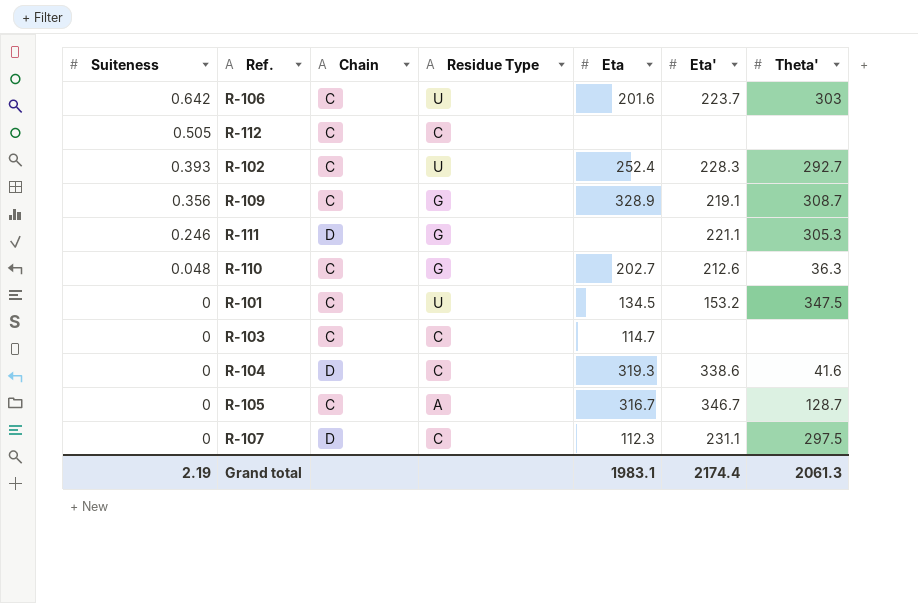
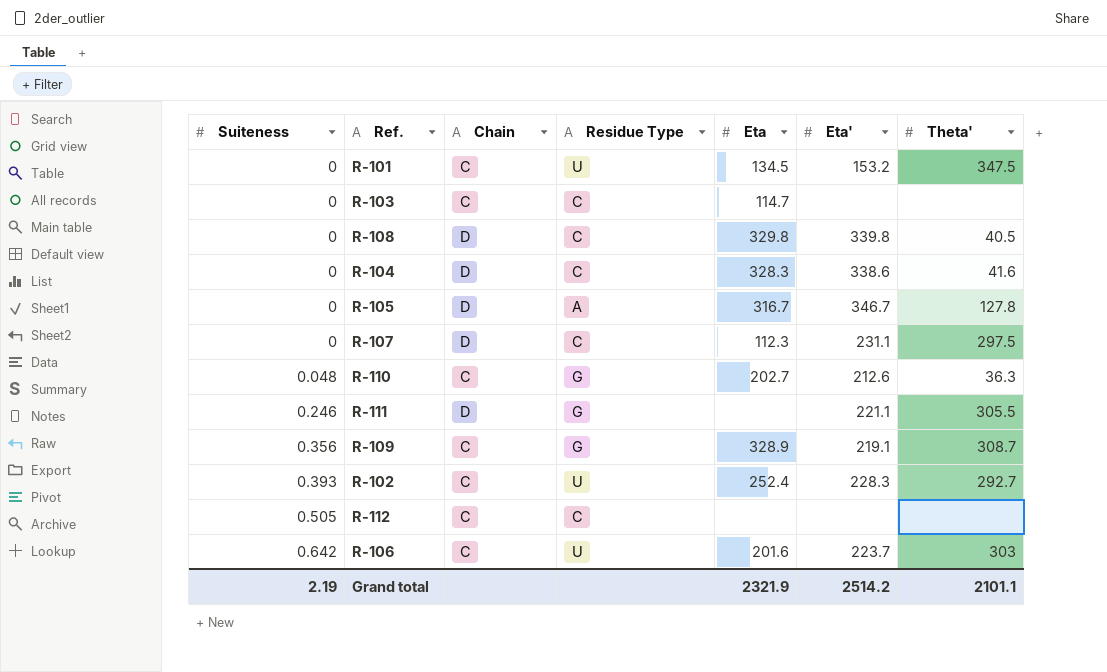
row order: Suiteness descending -> Suiteness ascending
row R-108: none -> 0 | D | C | 329.8 | 339.8 | 40.5
R-104 | Eta: 319.3 -> 328.3
R-105 | Chain: C -> D
R-105 | Theta': 128.7 -> 127.8
R-111 | Theta': 305.3 -> 305.5
Grand total | Eta: 1983.1 -> 2321.9
Grand total | Eta': 2174.4 -> 2514.2
Grand total | Theta': 2061.3 -> 2101.1

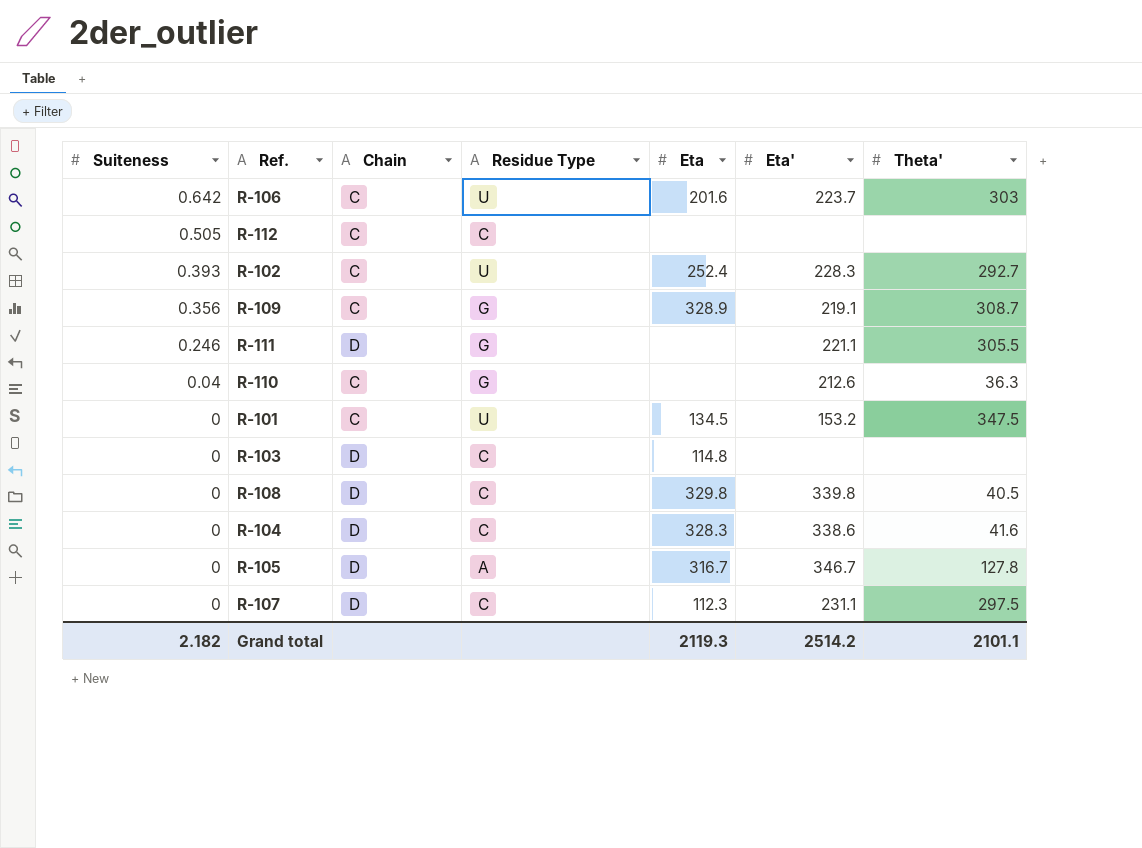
row order: Suiteness ascending -> Suiteness descending
R-110 | Suiteness: 0.048 -> 0.04
R-110 | Eta: 202.7 -> none
R-103 | Chain: C -> D
R-103 | Eta: 114.7 -> 114.8
Grand total | Suiteness: 2.19 -> 2.182
Grand total | Eta: 2321.9 -> 2119.3

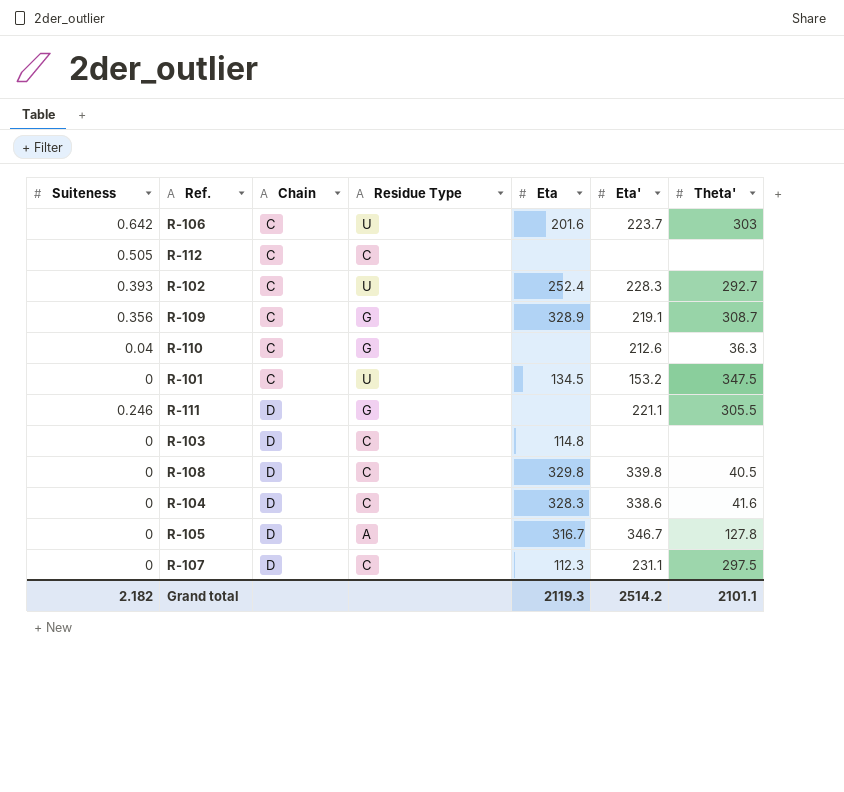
row order: Suiteness descending -> Chain ascending

